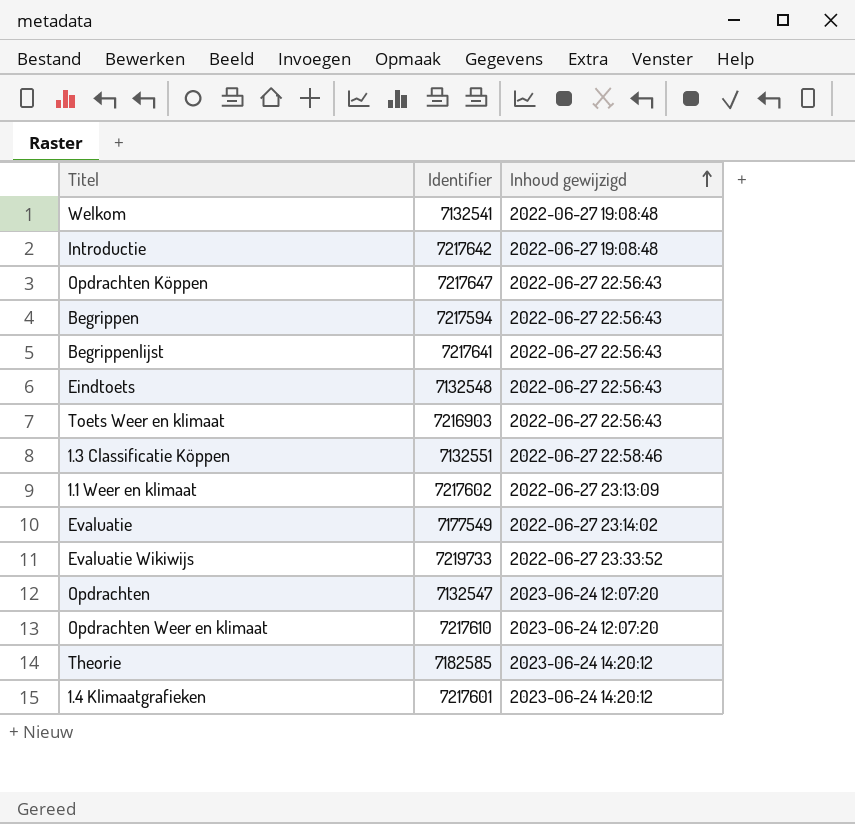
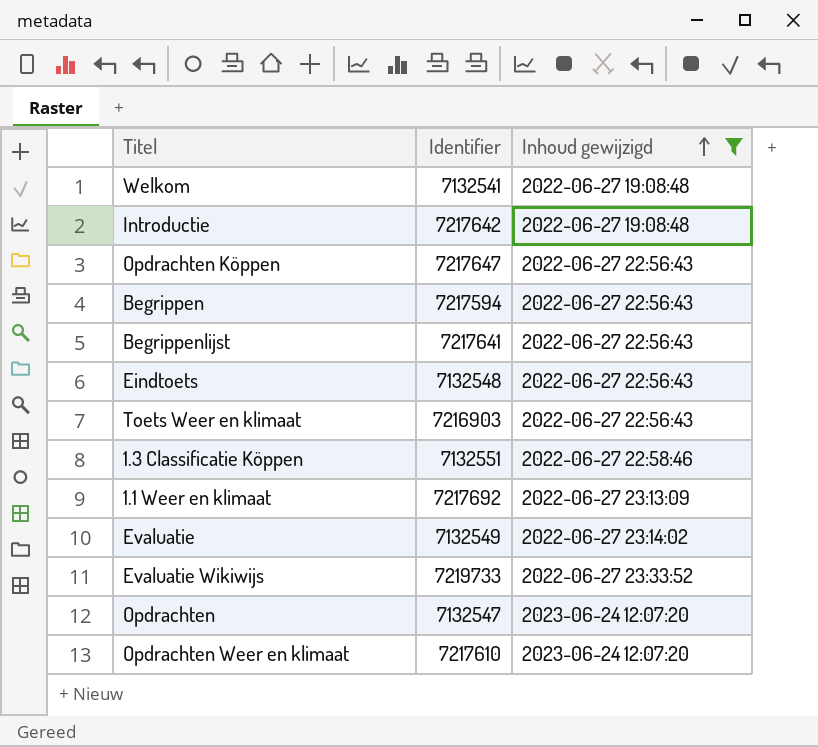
filter: none -> Inhoud gewijzigd != 2023-06-24 14:20:12
1.1 Weer en klimaat | Identifier: 7217602 -> 7217692
Evaluatie | Identifier: 7177549 -> 7132549

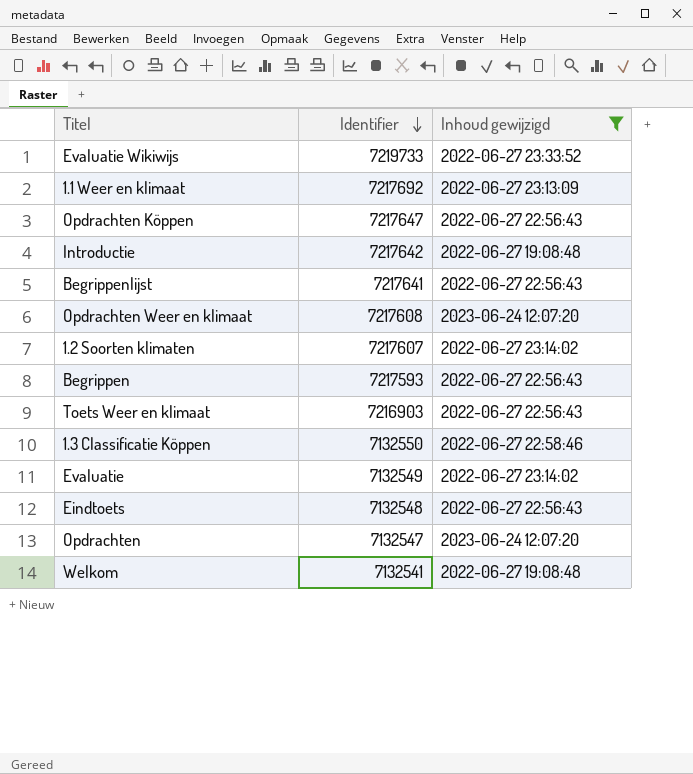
row order: Inhoud gewijzigd ascending -> Identifier descending
Opdrachten Weer en klimaat | Identifier: 7217610 -> 7217608
row 1.2 Soorten klimaten: none -> 7217607 | 2022-06-27 23:14:02
Begrippen | Identifier: 7217594 -> 7217593
1.3 Classificatie Köppen | Identifier: 7132551 -> 7132550

